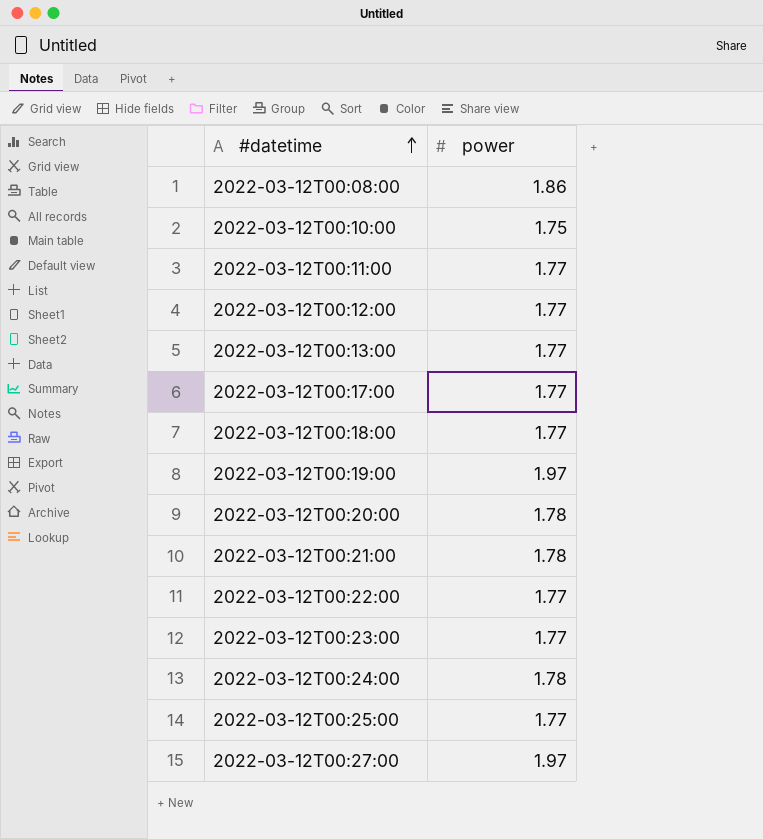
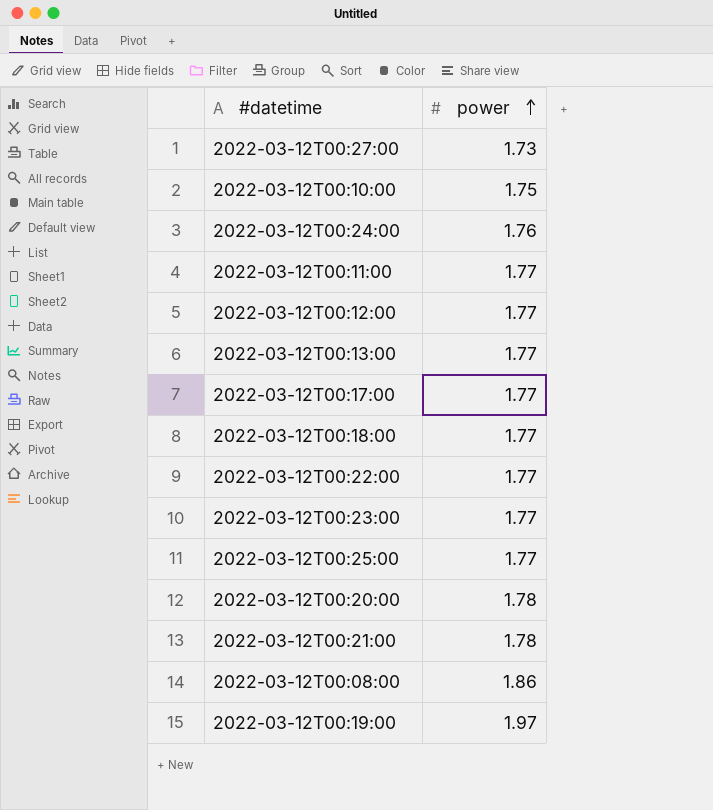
row order: #datetime ascending -> power ascending
2022-03-12T00:27:00 | power: 1.97 -> 1.73
2022-03-12T00:24:00 | power: 1.78 -> 1.76

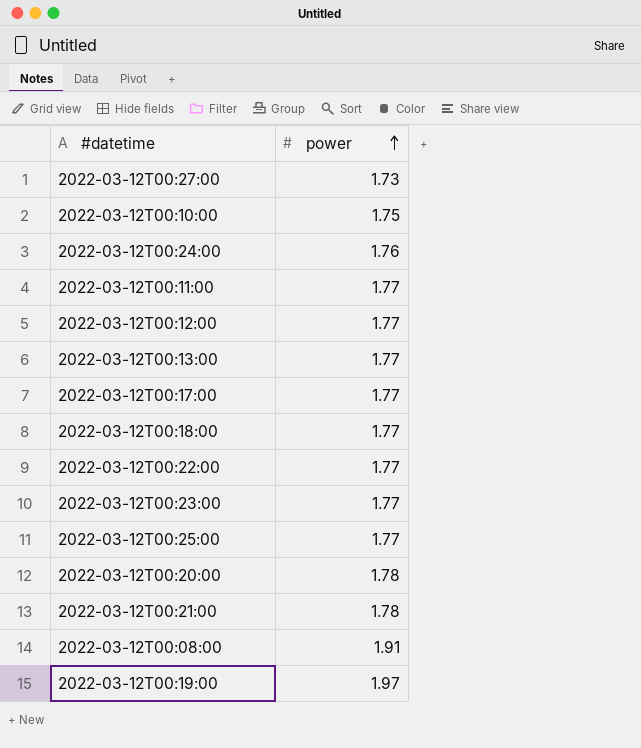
2022-03-12T00:08:00 | power: 1.86 -> 1.91

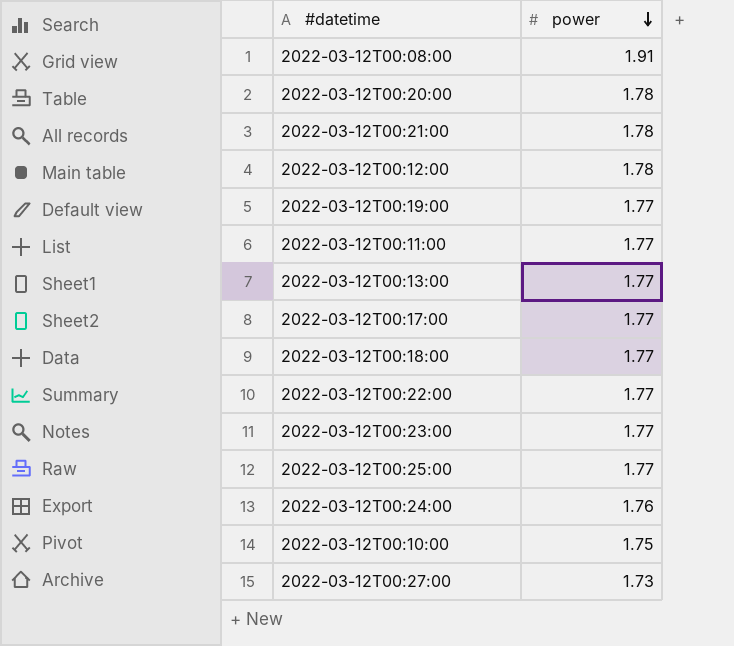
row order: power ascending -> power descending
2022-03-12T00:12:00 | power: 1.77 -> 1.78
2022-03-12T00:19:00 | power: 1.97 -> 1.77

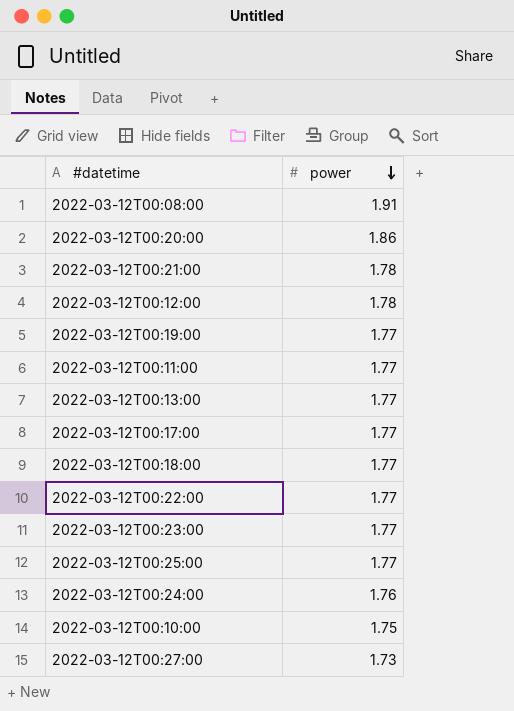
2022-03-12T00:20:00 | power: 1.78 -> 1.86

